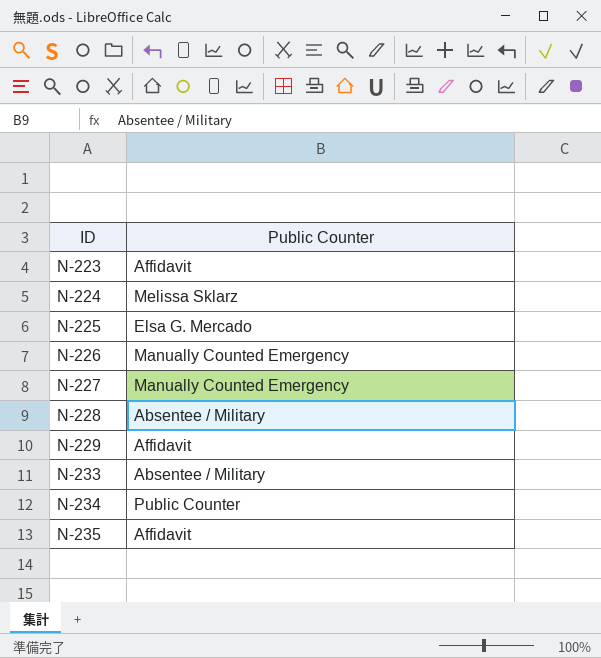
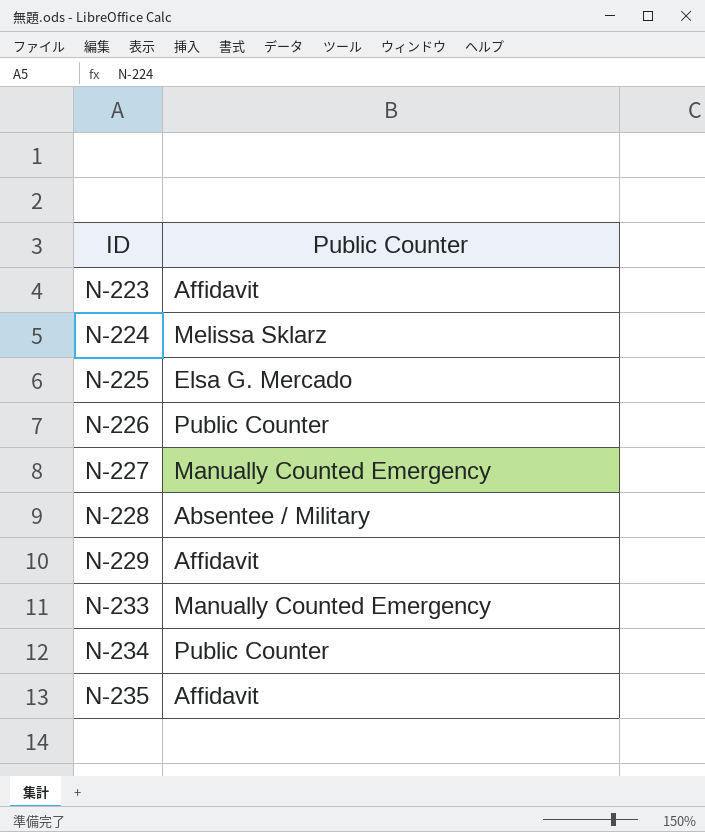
N-226 | Public Counter: Manually Counted Emergency -> Public Counter
N-233 | Public Counter: Absentee / Military -> Manually Counted Emergency

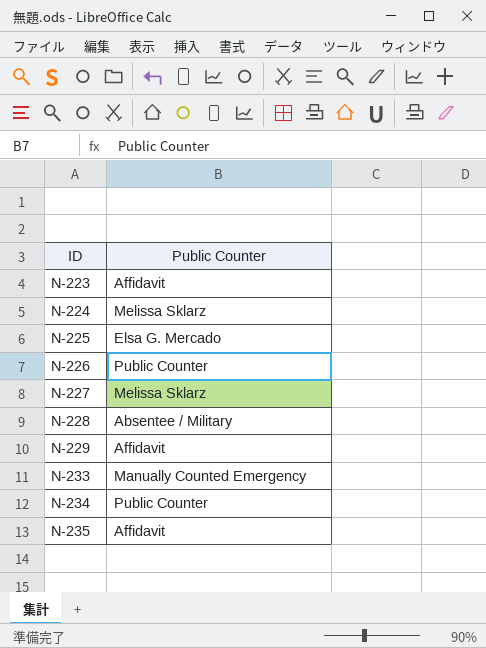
N-227 | Public Counter: Manually Counted Emergency -> Melissa Sklarz

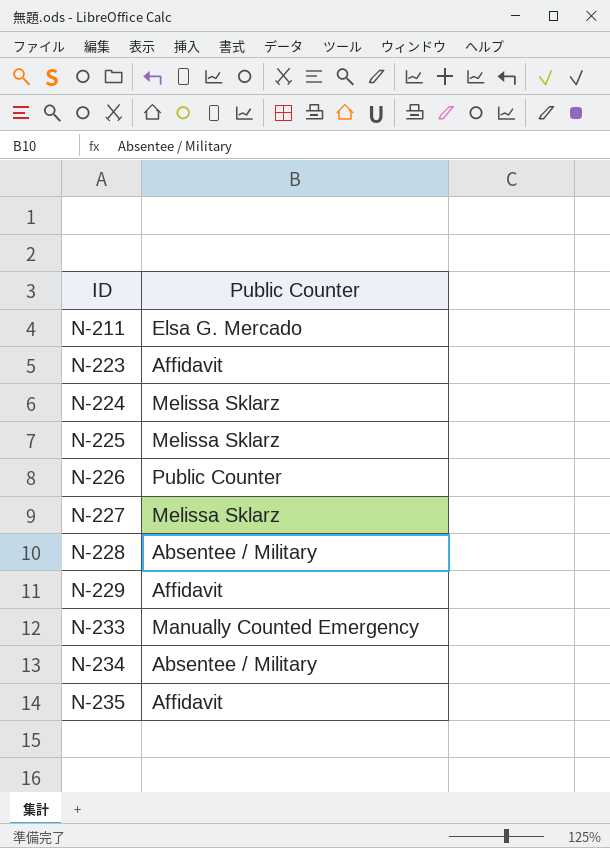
row N-211: none -> Elsa G. Mercado
N-225 | Public Counter: Elsa G. Mercado -> Melissa Sklarz
N-234 | Public Counter: Public Counter -> Absentee / Military

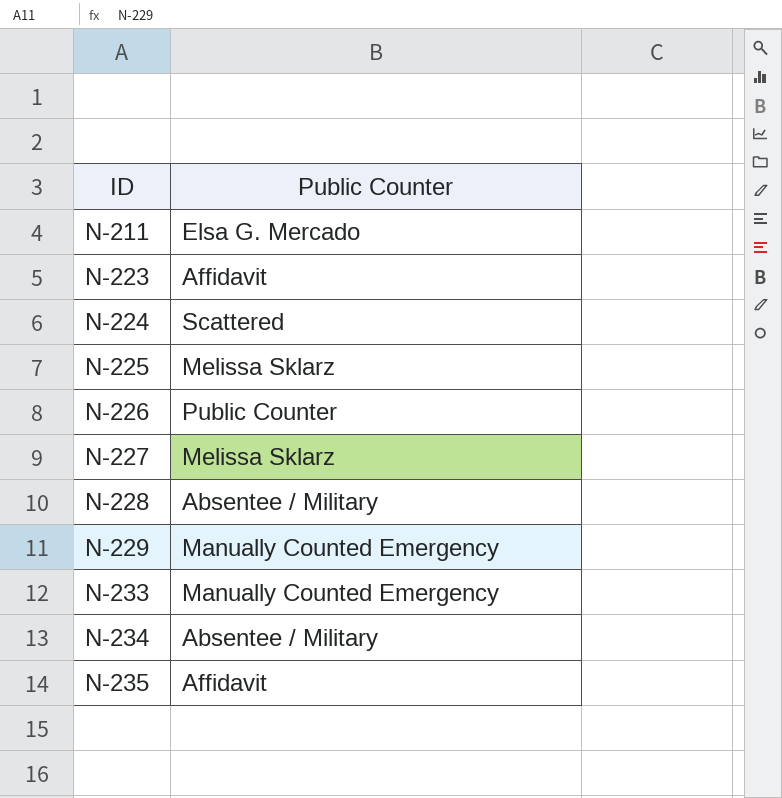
N-224 | Public Counter: Melissa Sklarz -> Scattered
N-229 | Public Counter: Affidavit -> Manually Counted Emergency

